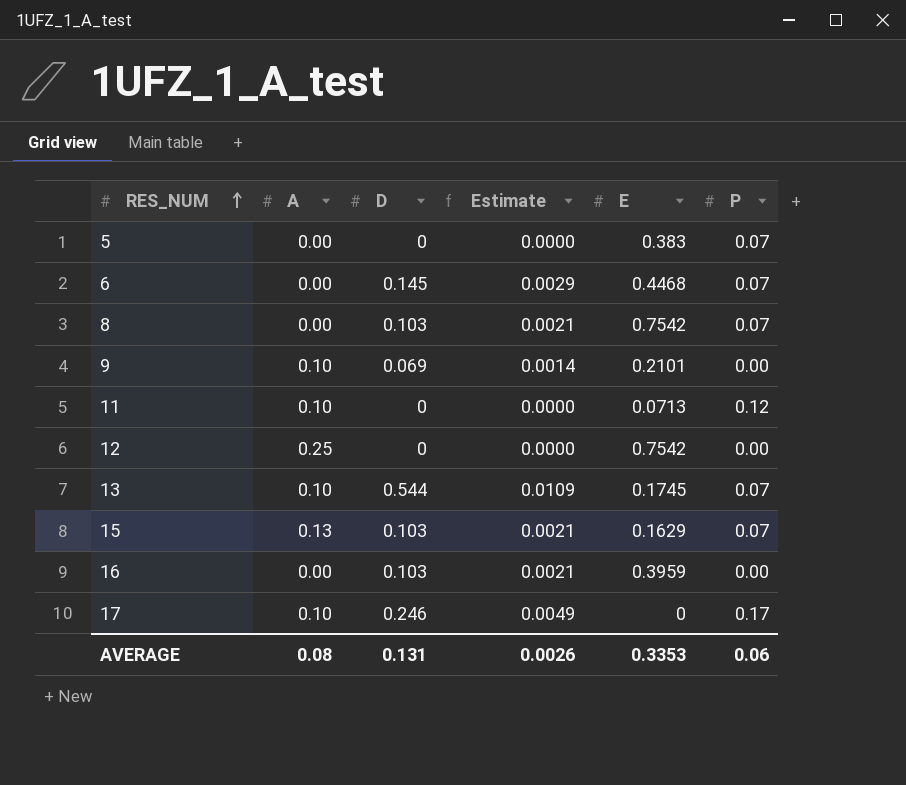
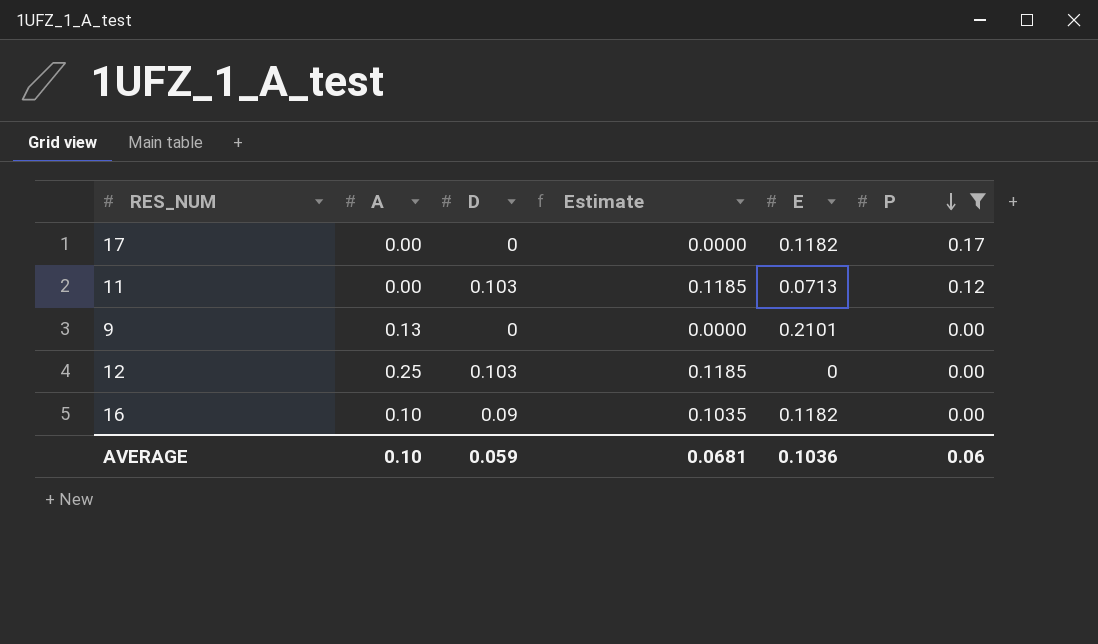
filter: none -> P != 0.07
row order: RES_NUM ascending -> P descending
column Estimate | formula: [D] * 0.02 -> [D] * 1.15
17 | A: 0.10 -> 0.00
17 | D: 0.246 -> 0
17 | E: 0 -> 0.1182
11 | A: 0.10 -> 0.00
11 | D: 0 -> 0.103
9 | A: 0.10 -> 0.13
9 | D: 0.069 -> 0
12 | D: 0 -> 0.103
12 | E: 0.7542 -> 0
16 | A: 0.00 -> 0.10
16 | D: 0.103 -> 0.09
16 | E: 0.3959 -> 0.1182
AVERAGE | A: 0.08 -> 0.10
AVERAGE | D: 0.131 -> 0.059
AVERAGE | Estimate: 0.0026 -> 0.0681
AVERAGE | E: 0.3353 -> 0.1036

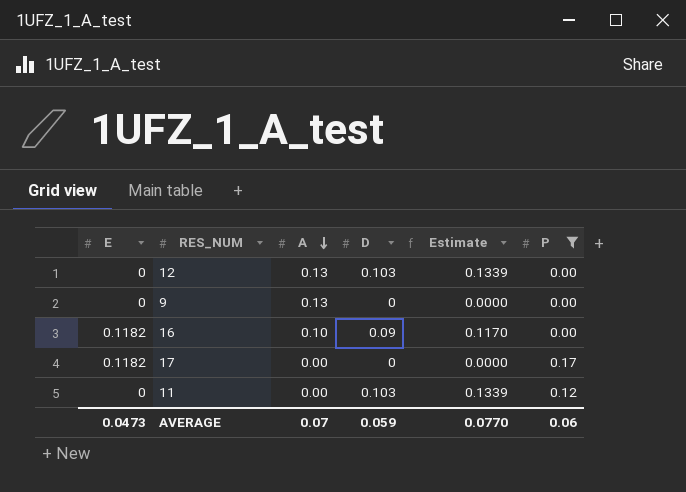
row order: P descending -> A descending
column E | position: 5 -> 1
column Estimate | formula: [D] * 1.15 -> [D] * 1.3
12 | A: 0.25 -> 0.13
9 | E: 0.2101 -> 0
11 | E: 0.0713 -> 0
AVERAGE | E: 0.1036 -> 0.0473
AVERAGE | A: 0.10 -> 0.07
AVERAGE | Estimate: 0.0681 -> 0.0770

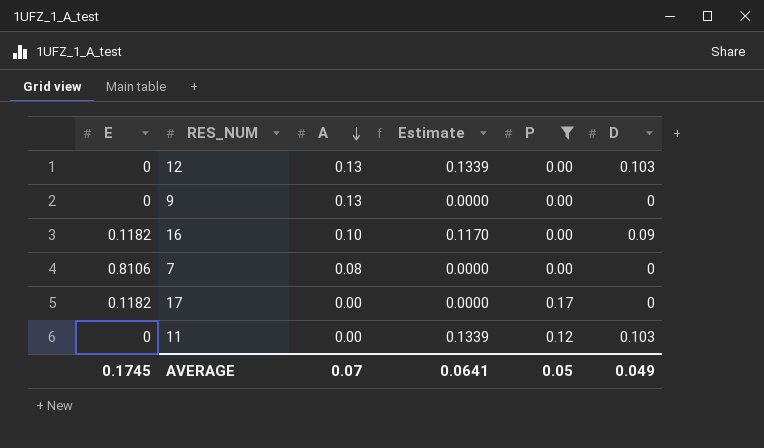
column D | position: 4 -> 6
row 7: none -> 0.8106 | 0.08 | 0.0000 | 0.00 | 0
AVERAGE | E: 0.0473 -> 0.1745
AVERAGE | Estimate: 0.0770 -> 0.0641
AVERAGE | P: 0.06 -> 0.05
AVERAGE | D: 0.059 -> 0.049

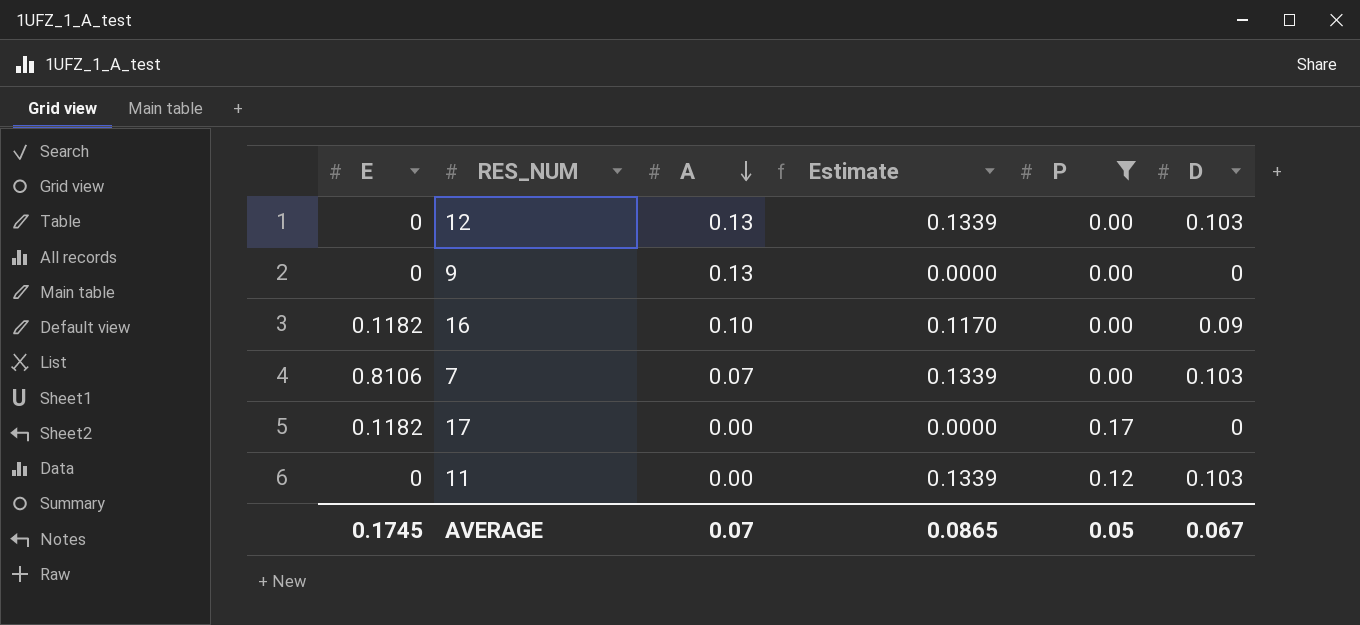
7 | A: 0.08 -> 0.07
7 | Estimate: 0.0000 -> 0.1339
7 | D: 0 -> 0.103
AVERAGE | Estimate: 0.0641 -> 0.0865
AVERAGE | D: 0.049 -> 0.067

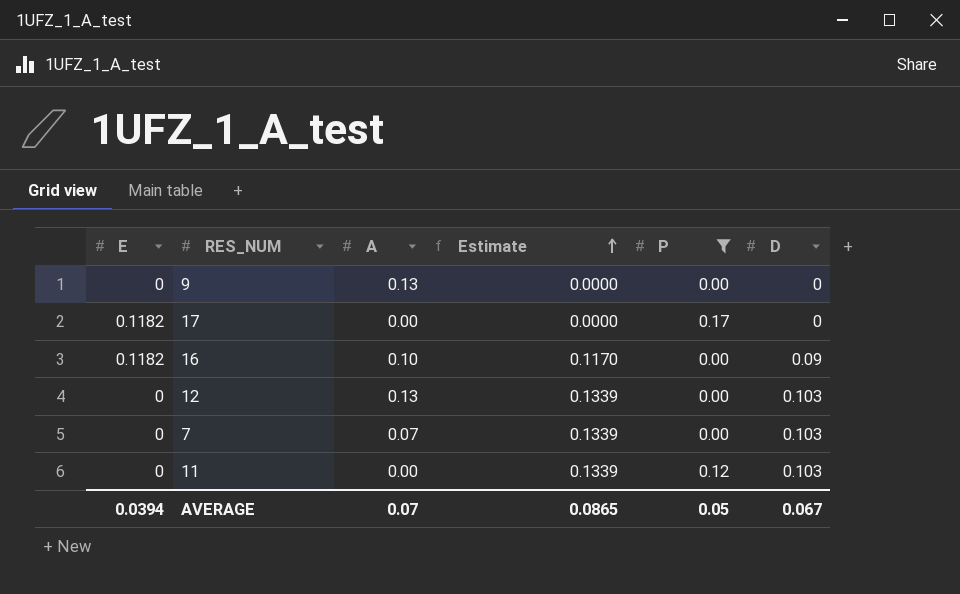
row order: A descending -> Estimate ascending
7 | E: 0.8106 -> 0
AVERAGE | E: 0.1745 -> 0.0394

